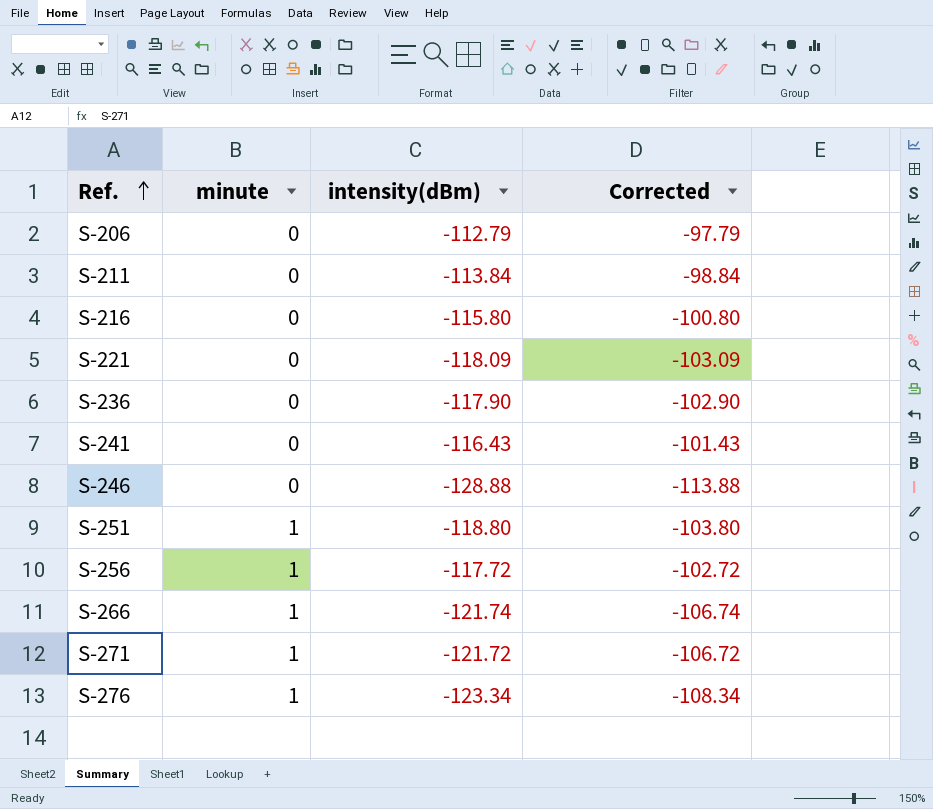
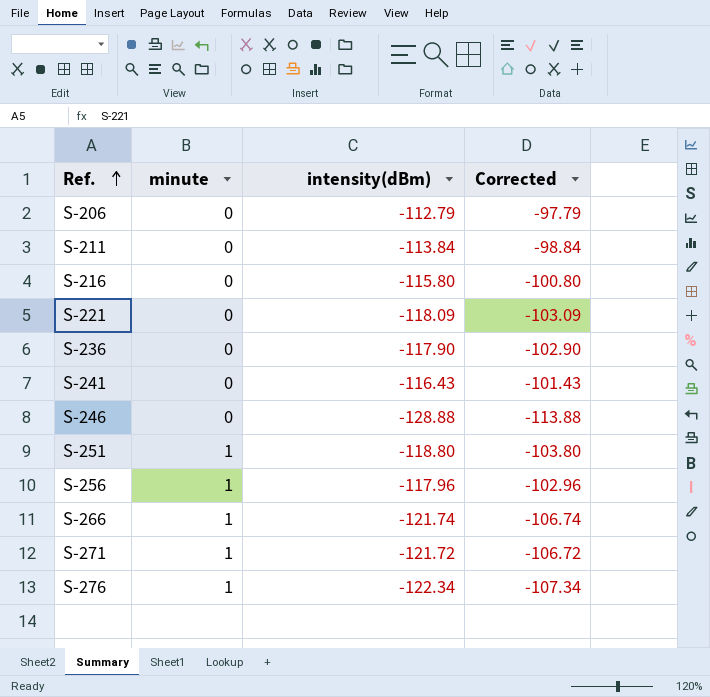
S-256 | intensity(dBm): -117.72 -> -117.96
S-256 | Corrected: -102.72 -> -102.96
S-276 | intensity(dBm): -123.34 -> -122.34
S-276 | Corrected: -108.34 -> -107.34

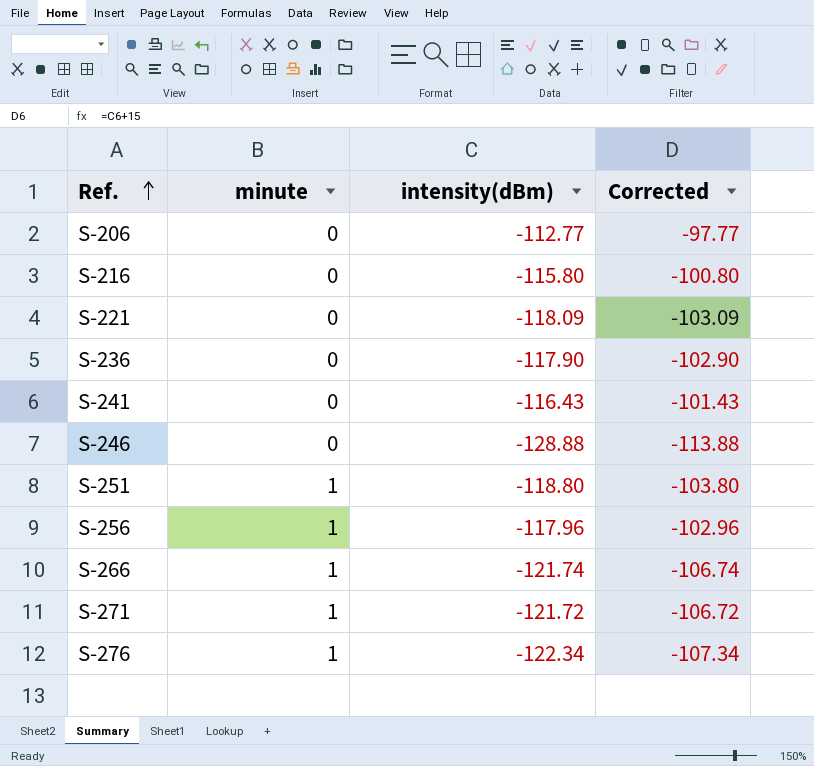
row S-211: 0 | -113.84 | -98.84 -> none
S-206 | intensity(dBm): -112.79 -> -112.77
S-206 | Corrected: -97.79 -> -97.77

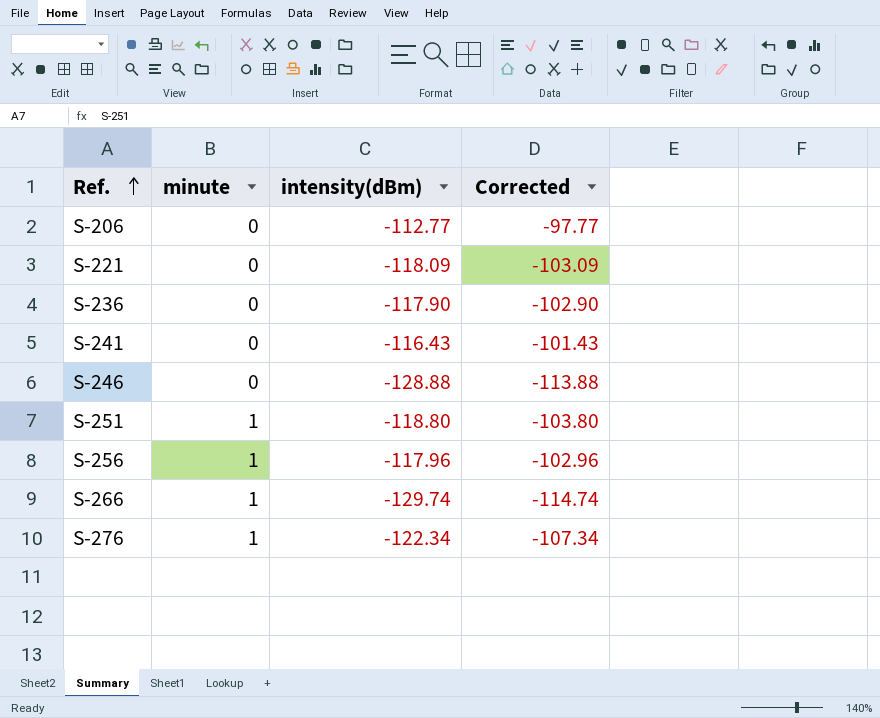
row S-216: 0 | -115.80 | -100.80 -> none
row S-271: 1 | -121.72 | -106.72 -> none
S-266 | intensity(dBm): -121.74 -> -129.74
S-266 | Corrected: -106.74 -> -114.74

